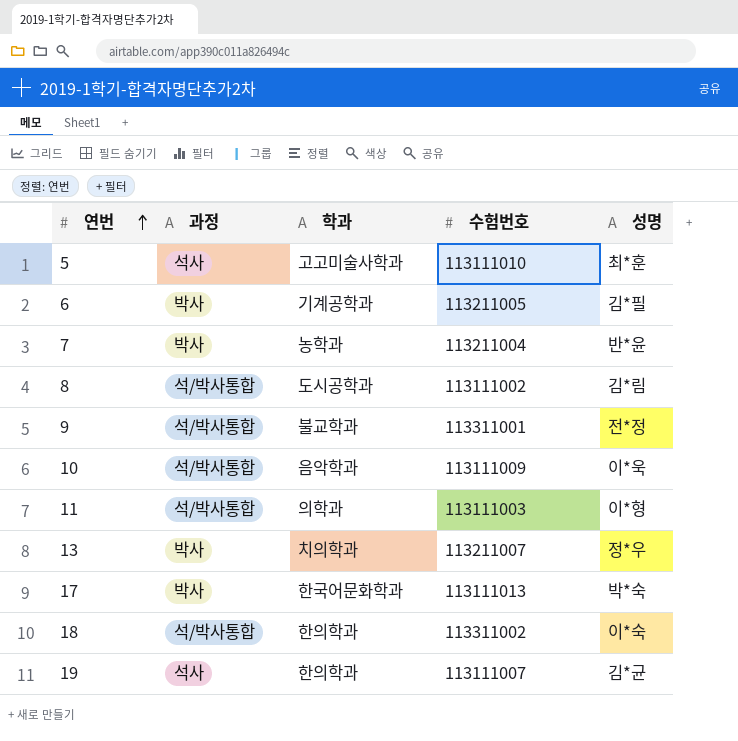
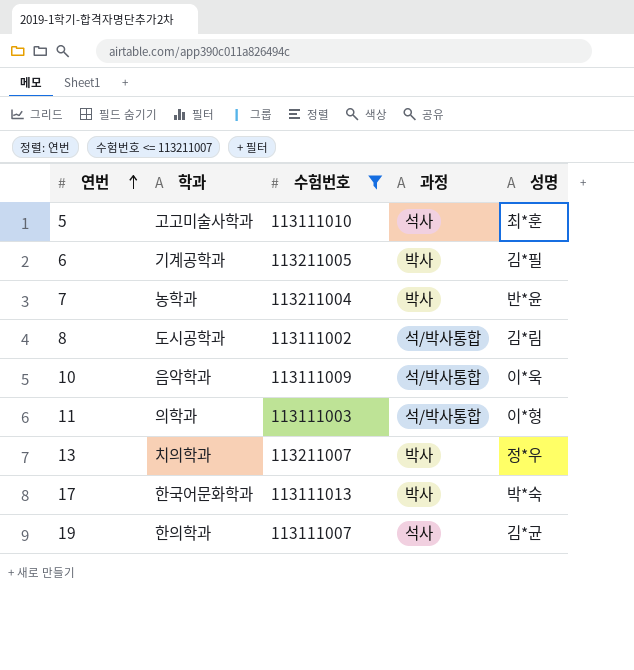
filter: none -> 수험번호 <= 113211007
column 과정 | position: 2 -> 4

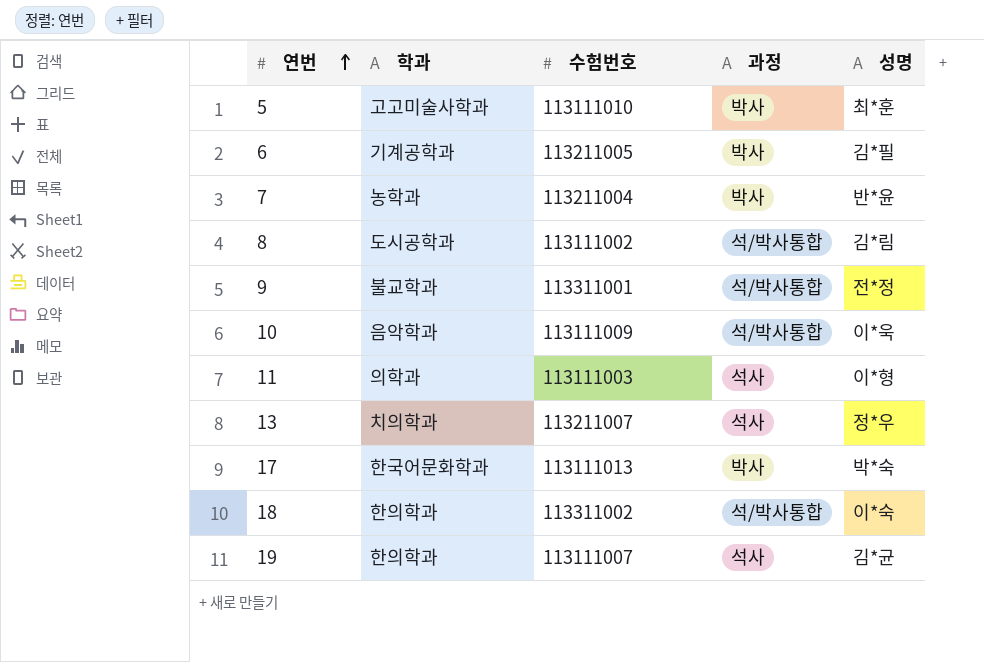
filter: 수험번호 <= 113211007 -> none
5 | 과정: 석사 -> 박사
11 | 과정: 석/박사통합 -> 석사
13 | 과정: 박사 -> 석사

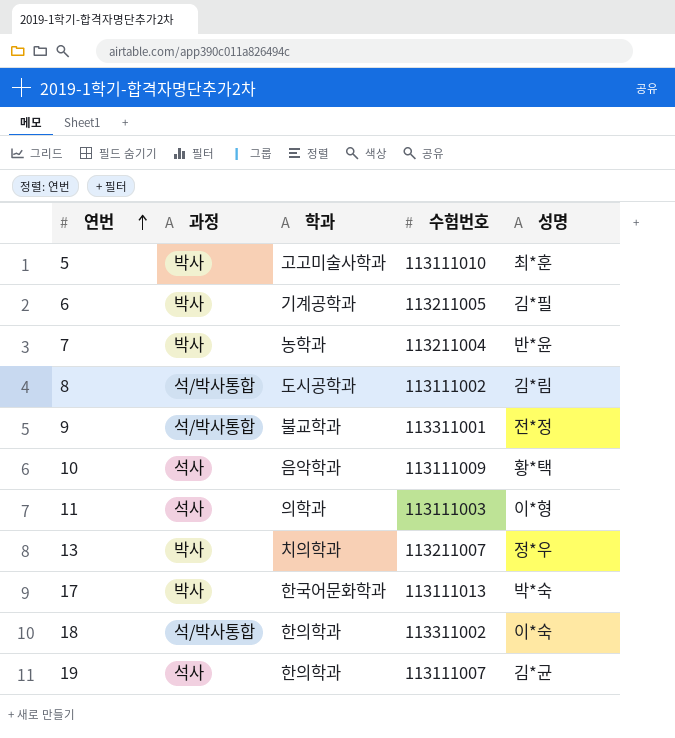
column 과정 | position: 4 -> 2
10 | 과정: 석/박사통합 -> 석사
10 | 성명: 이*욱 -> 황*택
13 | 과정: 석사 -> 박사

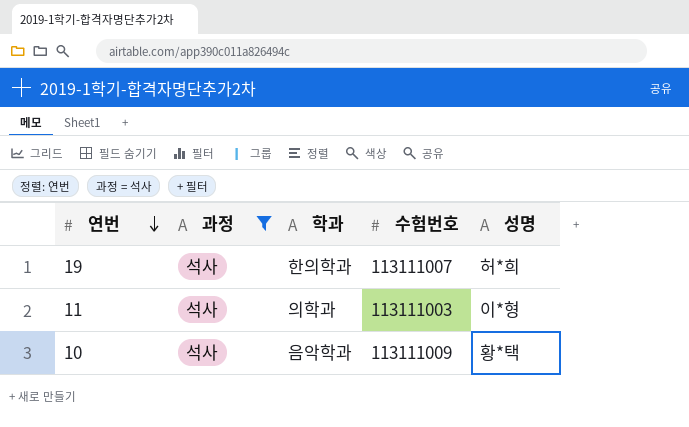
filter: none -> 과정 = 석사
row order: 연번 ascending -> 연번 descending
19 | 성명: 김*균 -> 허*희

